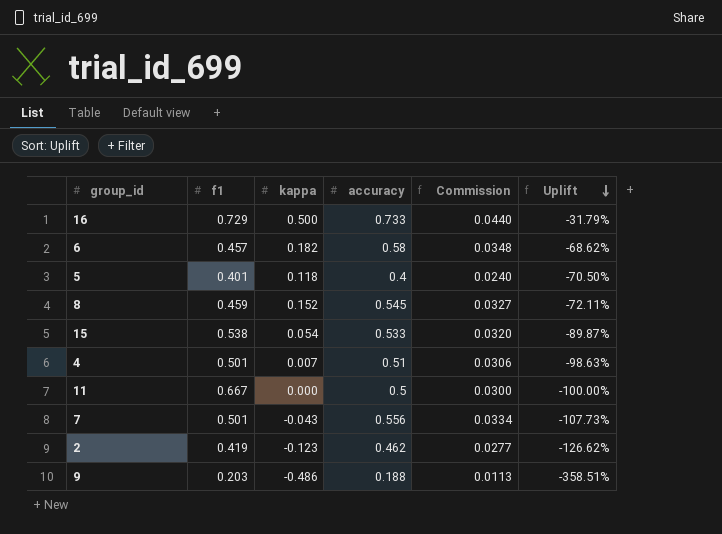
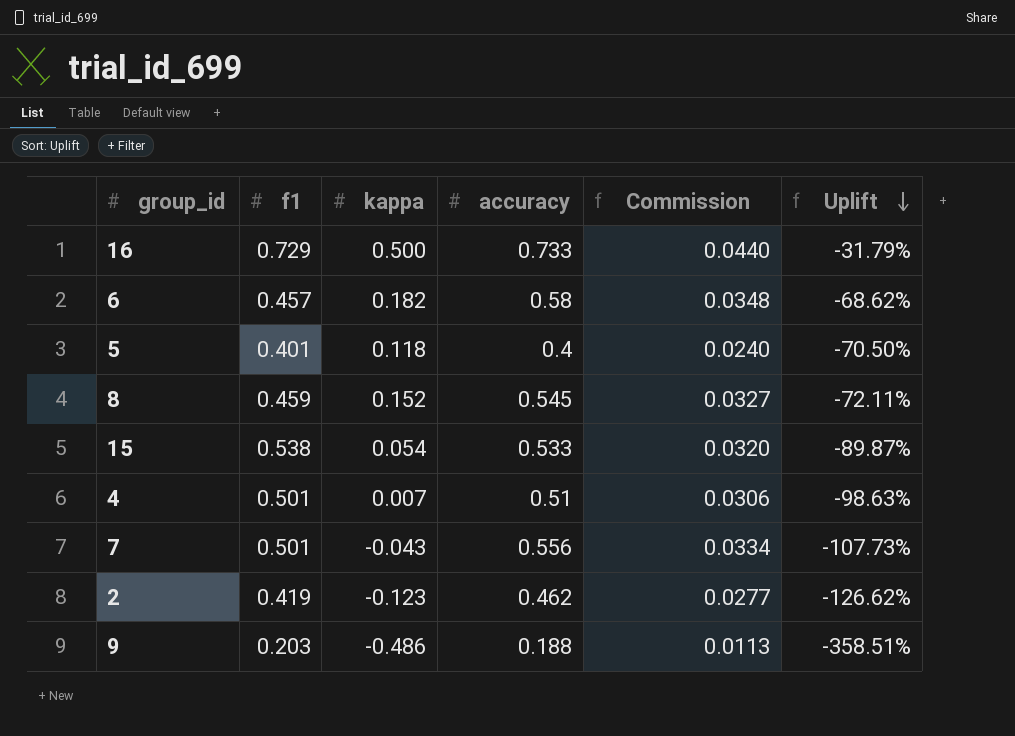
row 11: 0.667 | 0.000 | 0.5 | 0.0300 | -100.00% -> none

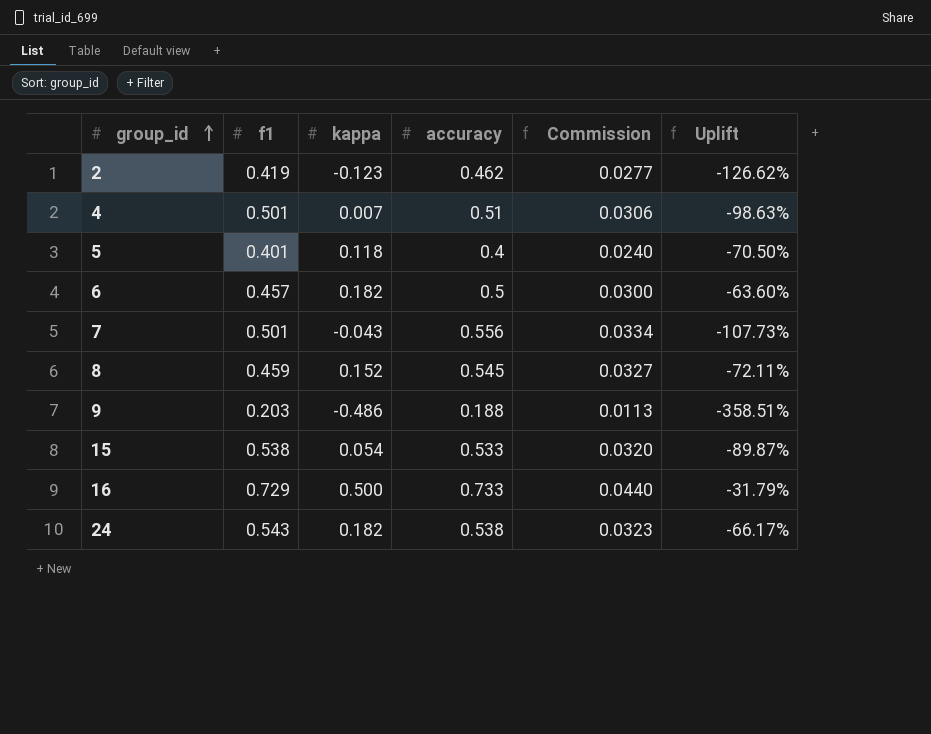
row order: Uplift descending -> group_id ascending
6 | accuracy: 0.58 -> 0.5
6 | Commission: 0.0348 -> 0.0300
6 | Uplift: -68.62% -> -63.60%
row 24: none -> 0.543 | 0.182 | 0.538 | 0.0323 | -66.17%

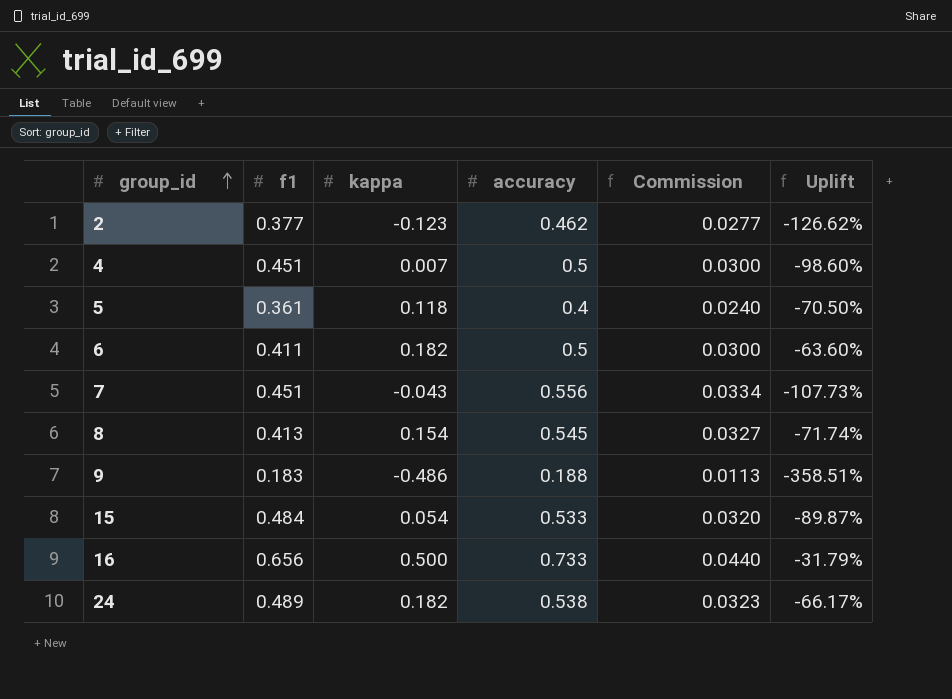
2 | f1: 0.419 -> 0.377
4 | f1: 0.501 -> 0.451
4 | accuracy: 0.51 -> 0.5
4 | Commission: 0.0306 -> 0.0300
4 | Uplift: -98.63% -> -98.60%
5 | f1: 0.401 -> 0.361
6 | f1: 0.457 -> 0.411
7 | f1: 0.501 -> 0.451
8 | f1: 0.459 -> 0.413
8 | kappa: 0.152 -> 0.154
8 | Uplift: -72.11% -> -71.74%
9 | f1: 0.203 -> 0.183
15 | f1: 0.538 -> 0.484
16 | f1: 0.729 -> 0.656
24 | f1: 0.543 -> 0.489

